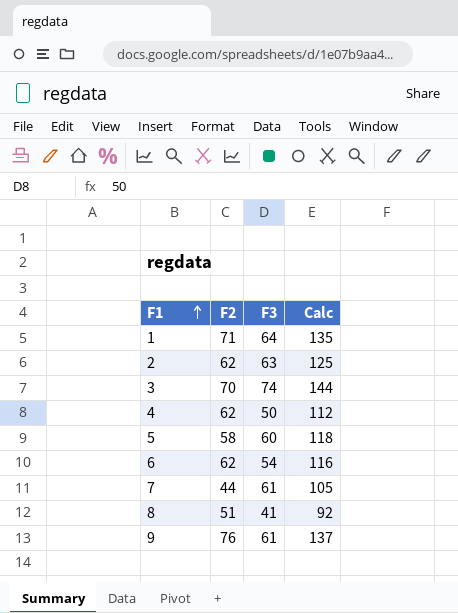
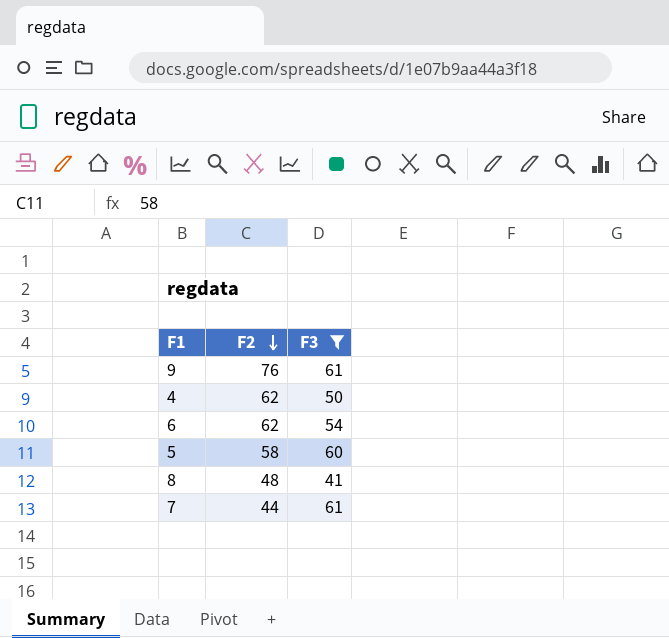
filter: none -> F3 <= 61
row order: F1 ascending -> F2 descending
column Calc | formula: [F2] + [F3] -> none
8 | F2: 51 -> 48

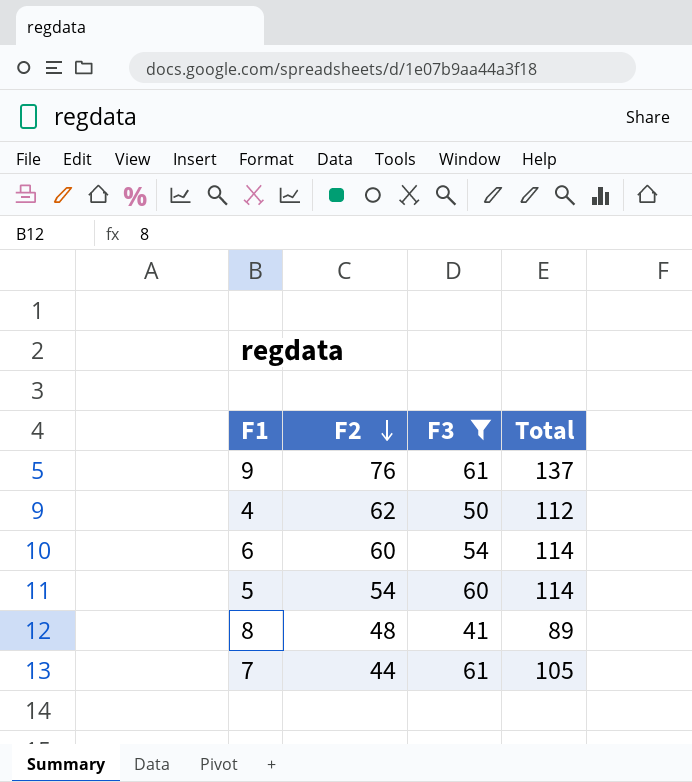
column Total | formula: none -> [F2] + [F3]
6 | F2: 62 -> 60
5 | F2: 58 -> 54

